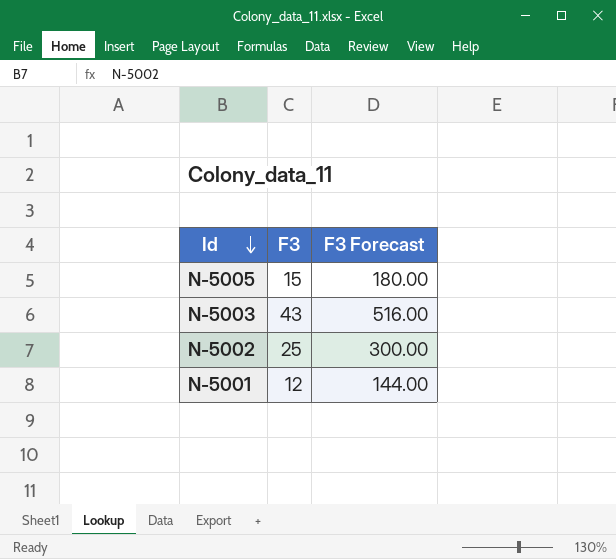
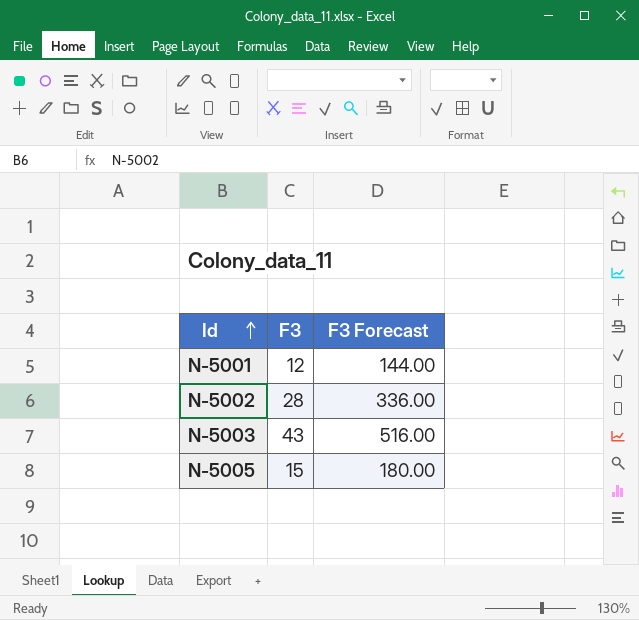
row order: Id descending -> Id ascending
N-5002 | F3: 25 -> 28
N-5002 | F3 Forecast: 300.00 -> 336.00

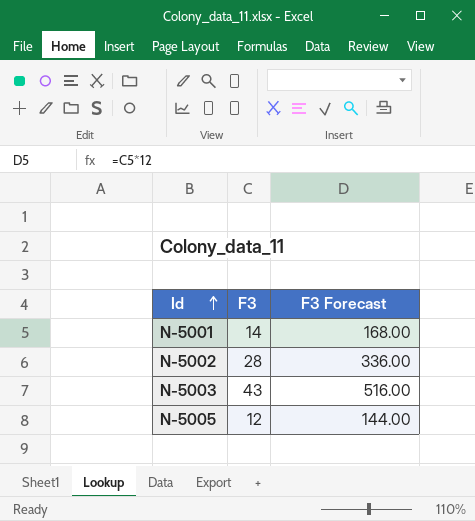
N-5001 | F3: 12 -> 14
N-5001 | F3 Forecast: 144.00 -> 168.00
N-5005 | F3: 15 -> 12
N-5005 | F3 Forecast: 180.00 -> 144.00

